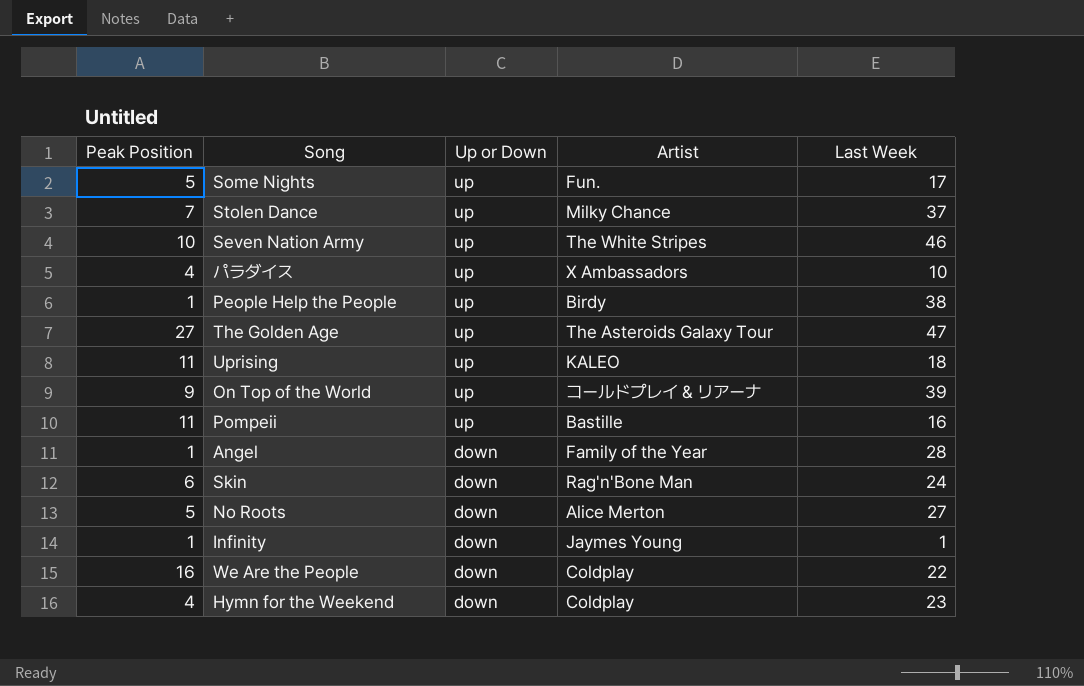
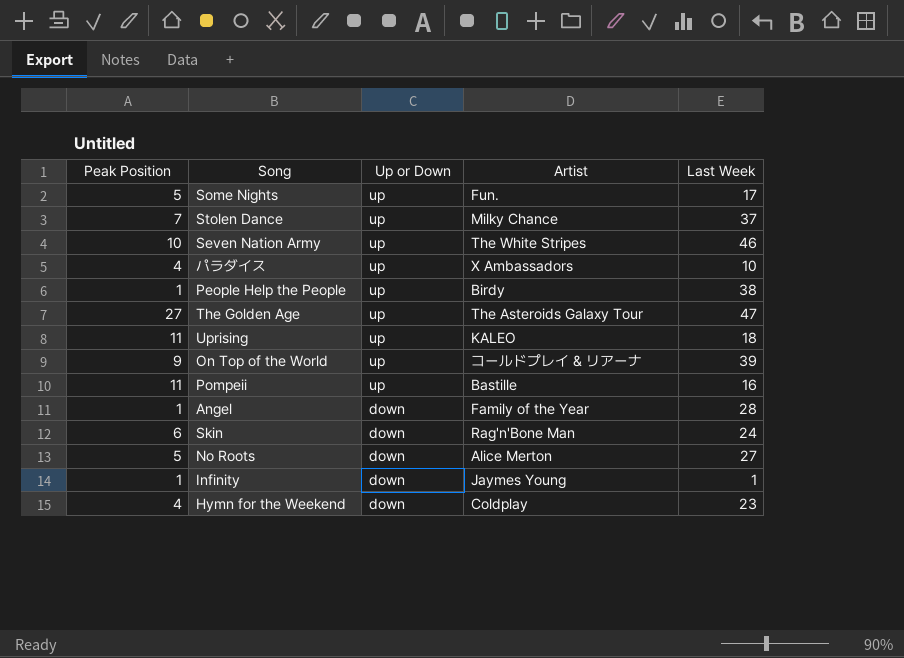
row We Are the People: 16 | down | Coldplay | 22 -> none

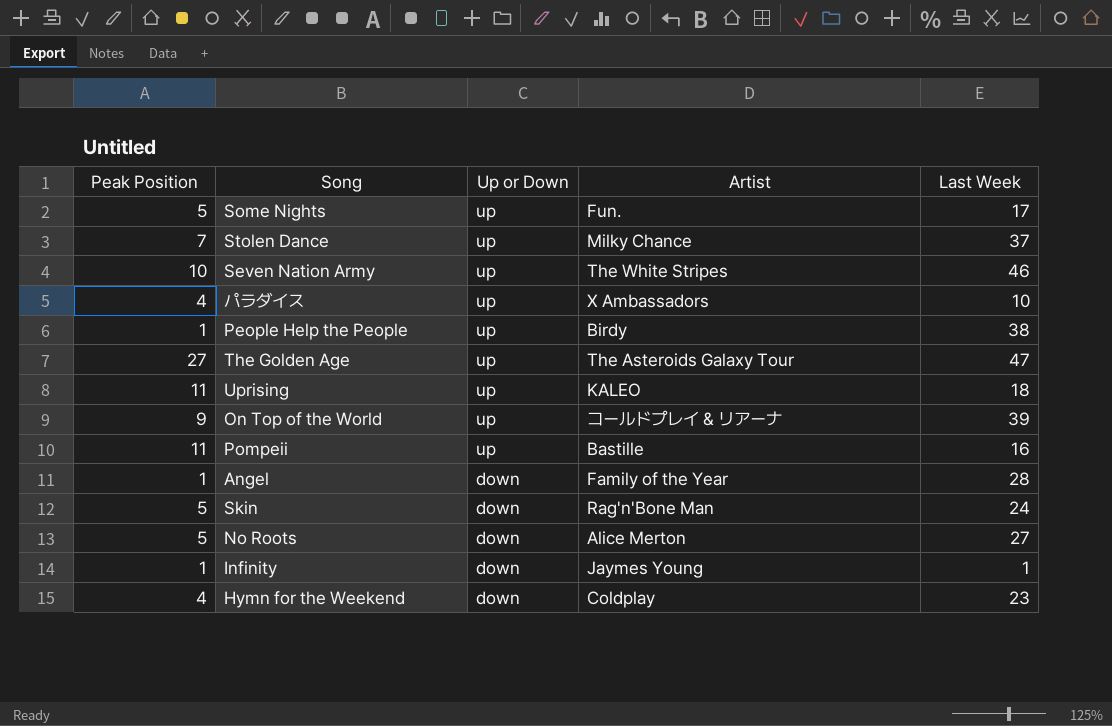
Skin | Peak Position: 6 -> 5

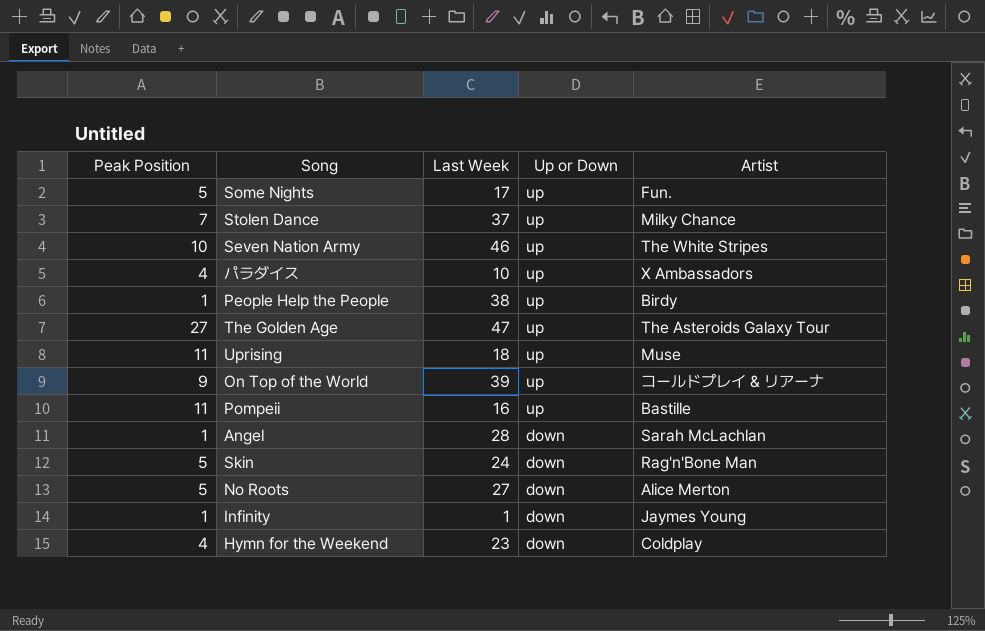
column Last Week | position: 5 -> 3
Uprising | Artist: KALEO -> Muse
Angel | Artist: Family of the Year -> Sarah McLachlan

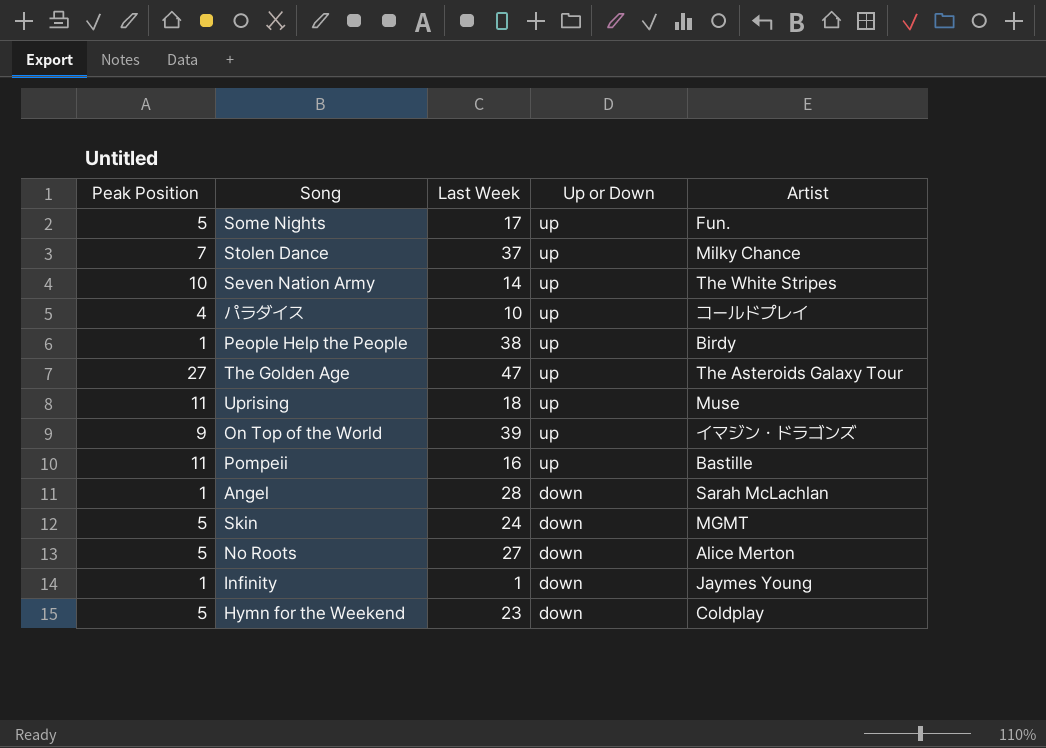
Seven Nation Army | Last Week: 46 -> 14
パラダイス | Artist: X Ambassadors -> コールドプレイ
On Top of the World | Artist: コールドプレイ & リアーナ -> イマジン・ドラゴンズ
Skin | Artist: Rag'n'Bone Man -> MGMT
Hymn for the Weekend | Peak Position: 4 -> 5

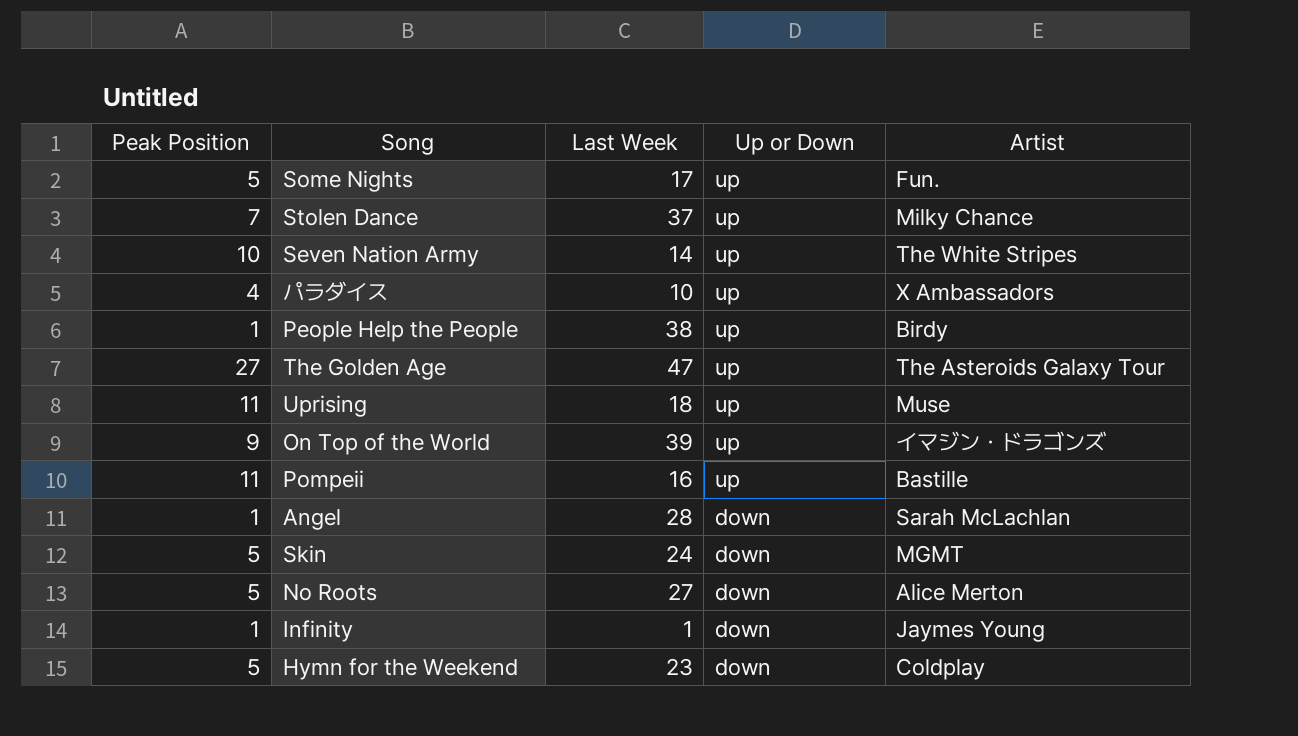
パラダイス | Artist: コールドプレイ -> X Ambassadors

